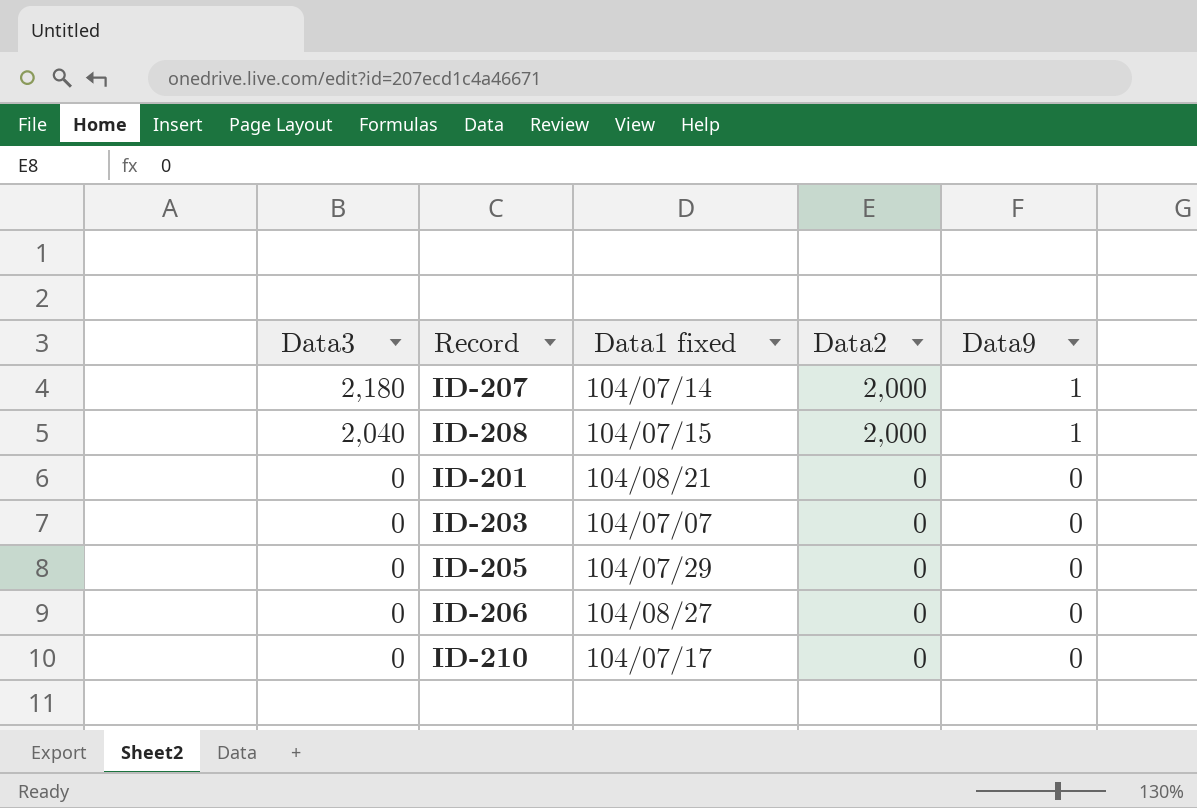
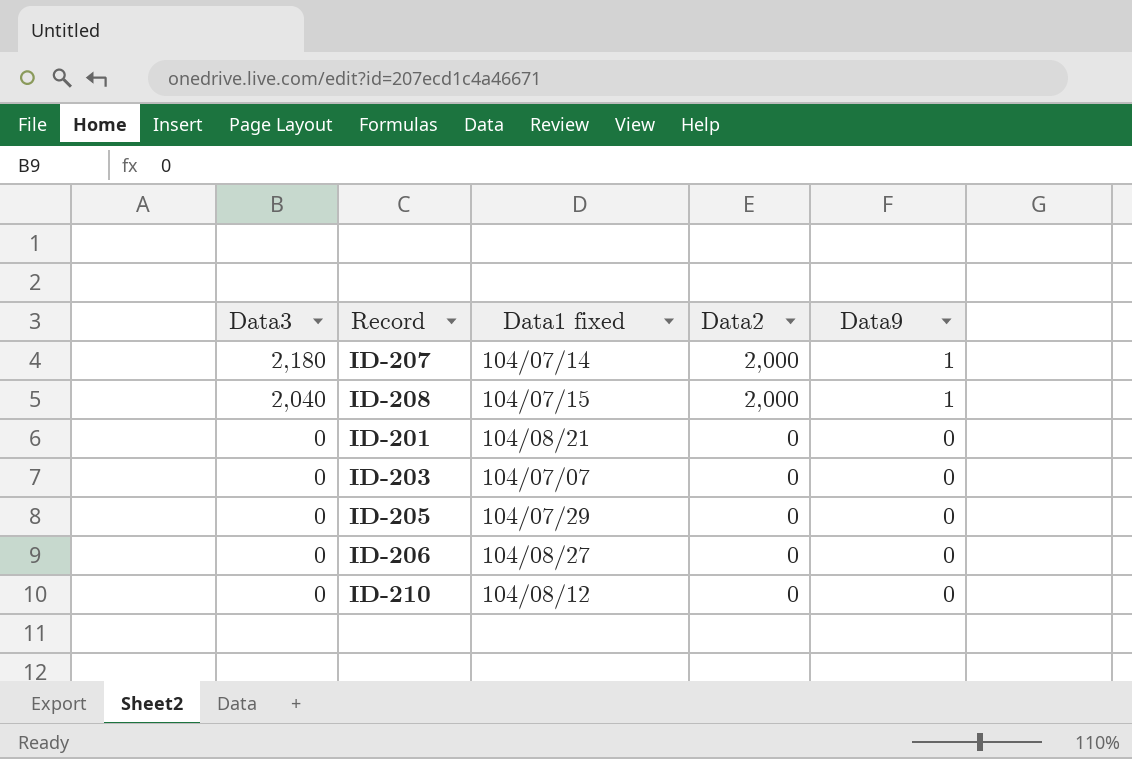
ID-210 | Data1 fixed: 104/07/17 -> 104/08/12

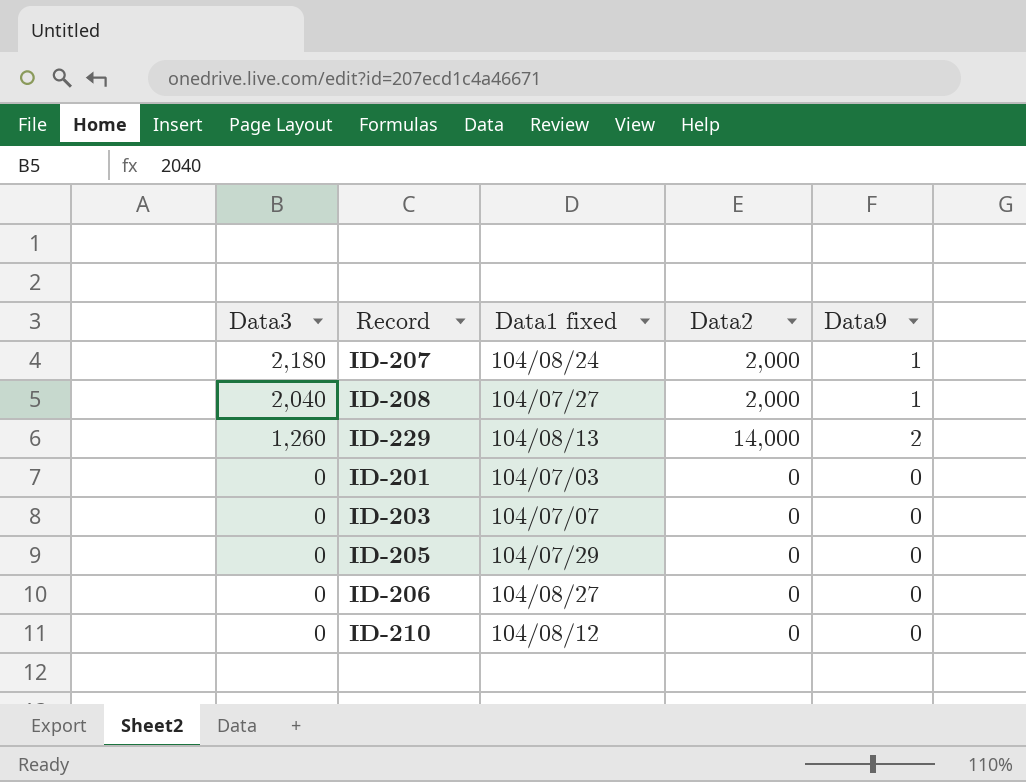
ID-207 | Data1 fixed: 104/07/14 -> 104/08/24
ID-208 | Data1 fixed: 104/07/15 -> 104/07/27
row ID-229: none -> 1,260 | 104/08/13 | 14,000 | 2
ID-201 | Data1 fixed: 104/08/21 -> 104/07/03

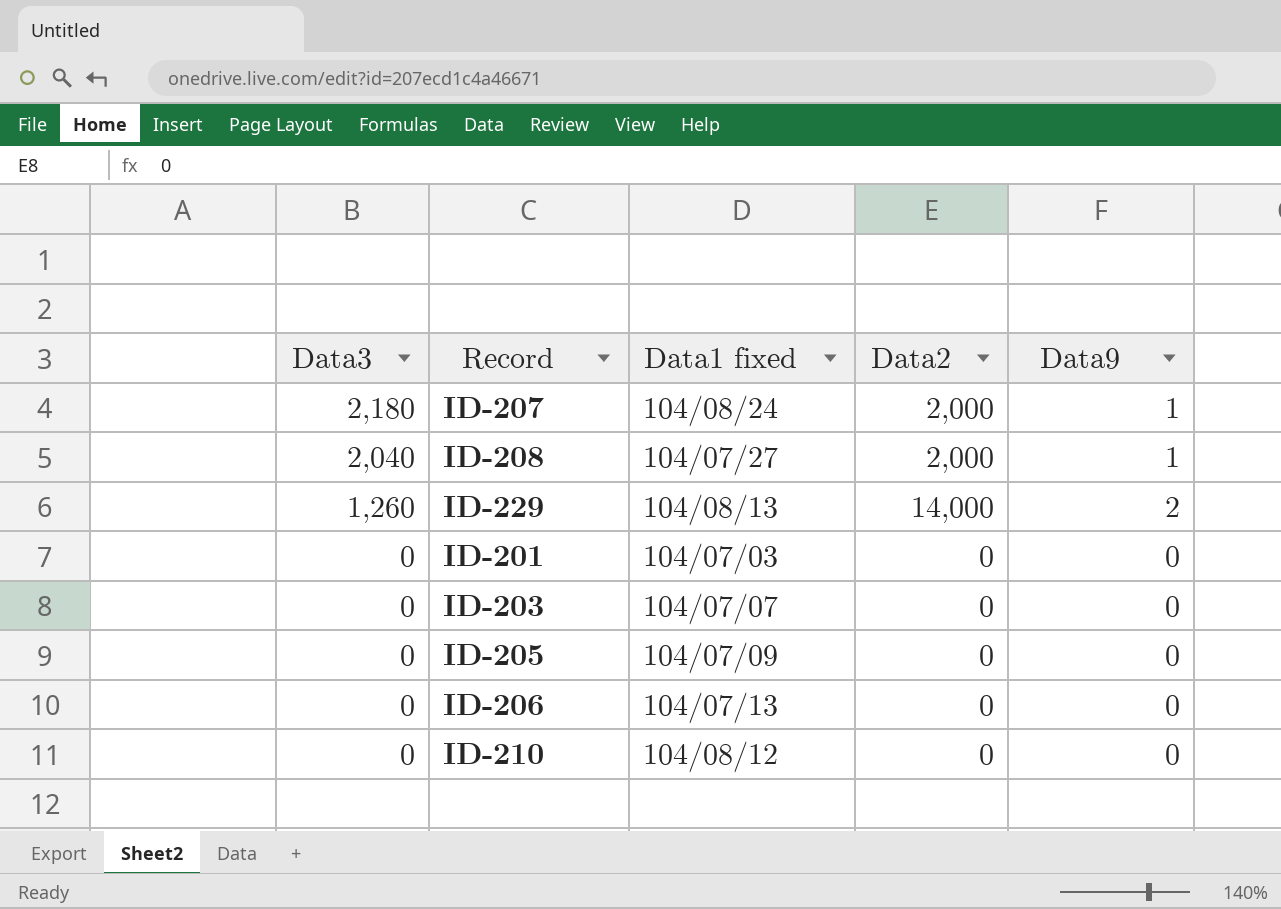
ID-205 | Data1 fixed: 104/07/29 -> 104/07/09
ID-206 | Data1 fixed: 104/08/27 -> 104/07/13

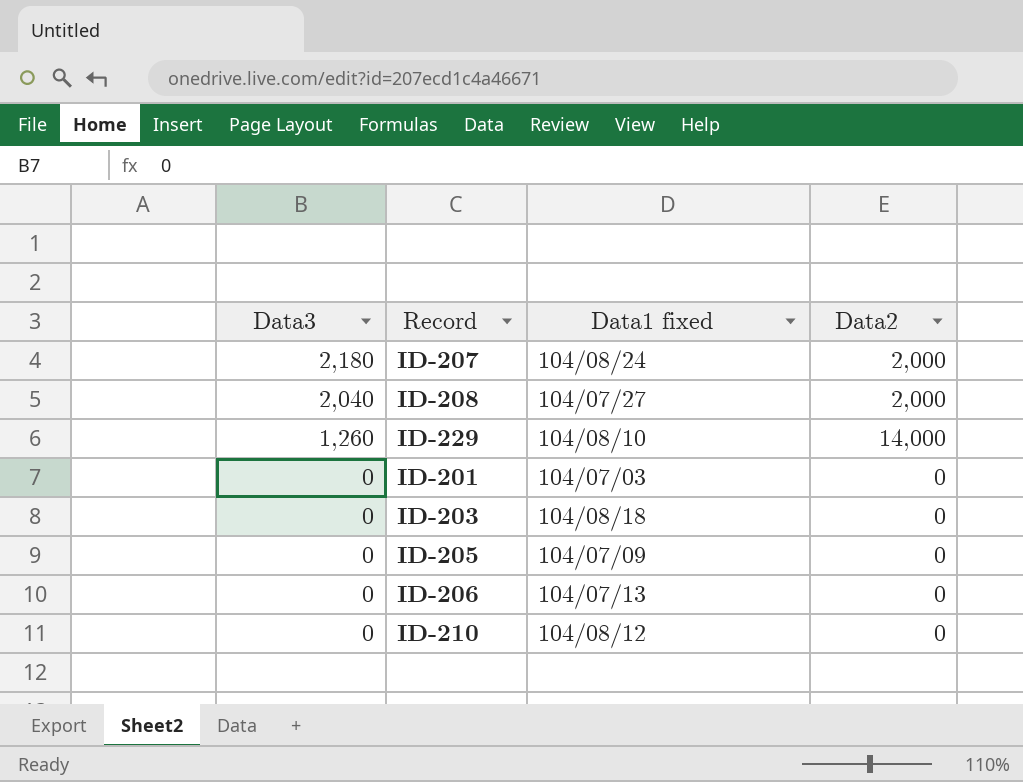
column Data9 | position: 5 -> none
ID-229 | Data1 fixed: 104/08/13 -> 104/08/10
ID-203 | Data1 fixed: 104/07/07 -> 104/08/18

